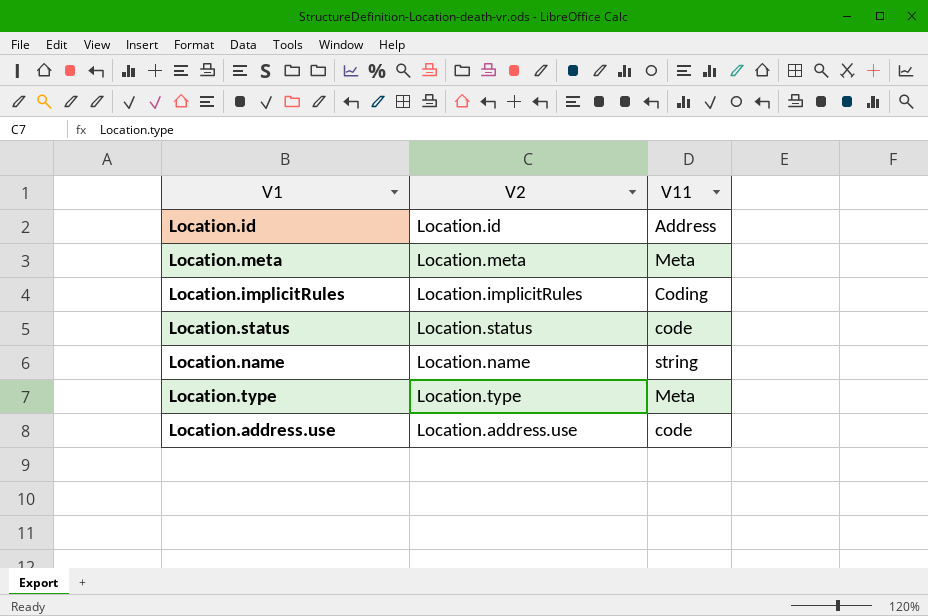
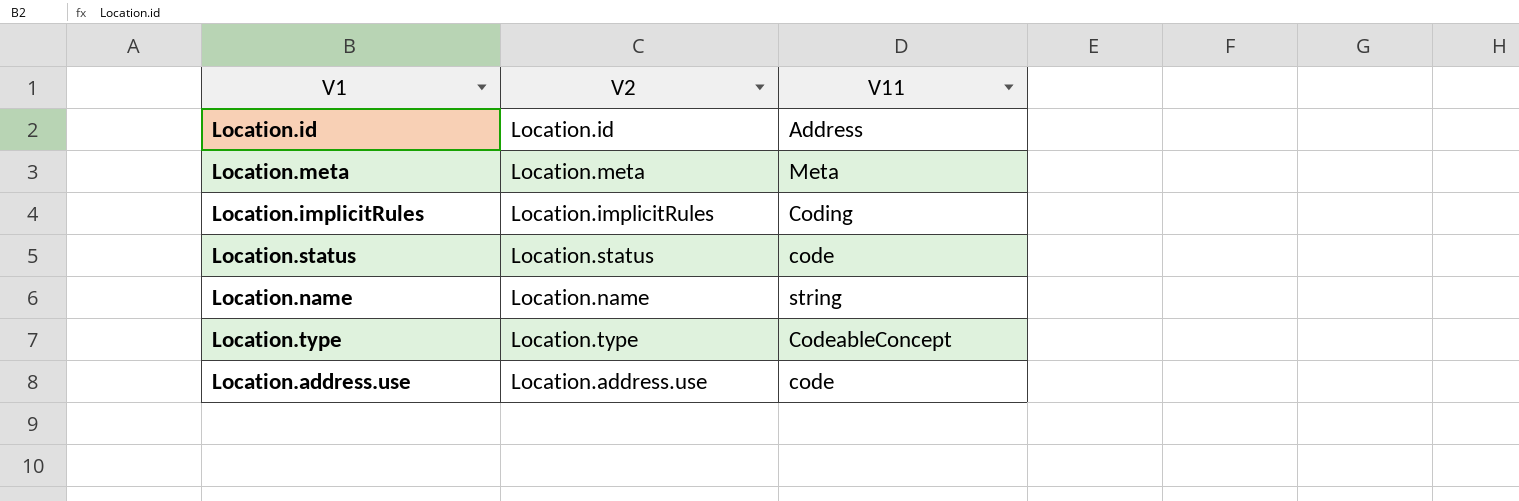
Location.type | V11: Meta -> CodeableConcept

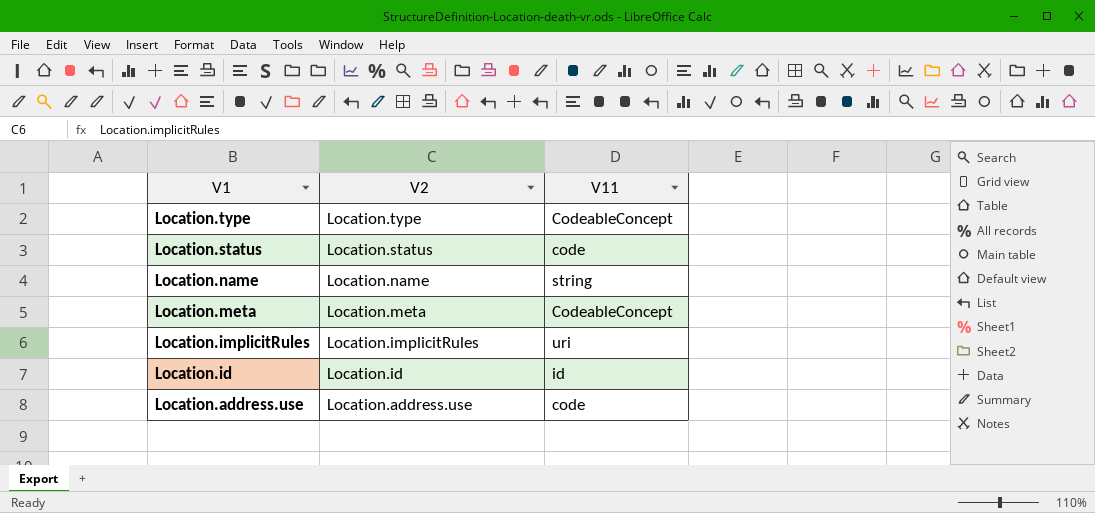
row order: none -> V1 descending
Location.meta | V11: Meta -> CodeableConcept
Location.implicitRules | V11: Coding -> uri
Location.id | V11: Address -> id

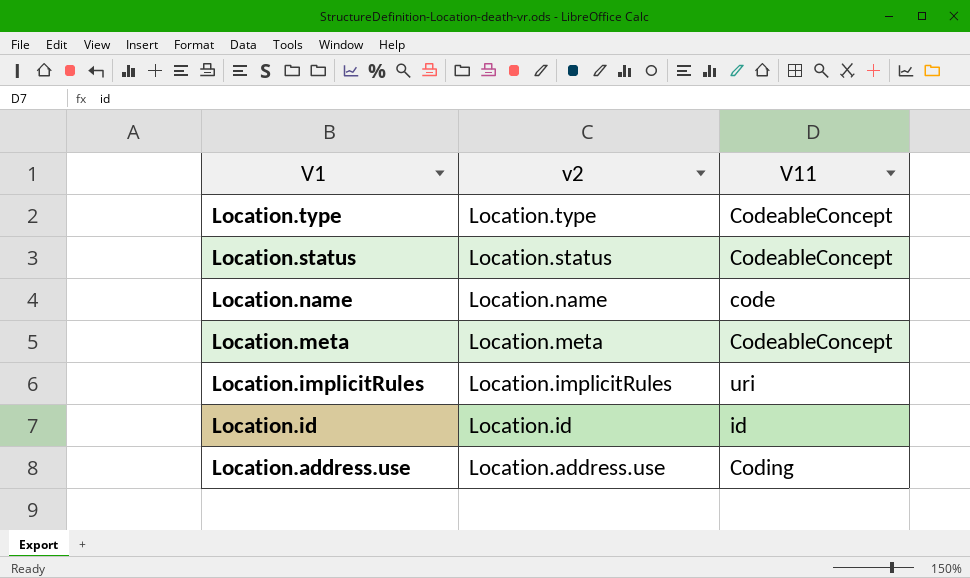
column name: V2 -> v2
Location.status | V11: code -> CodeableConcept
Location.name | V11: string -> code
Location.address.use | V11: code -> Coding

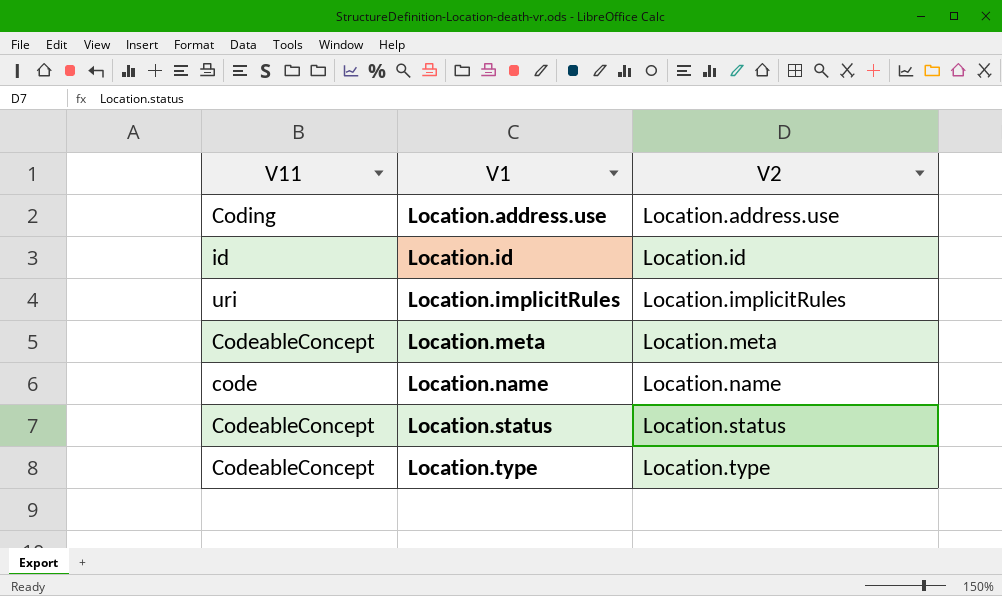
row order: V1 descending -> V1 ascending
column V11 | position: 3 -> 1
column name: v2 -> V2

